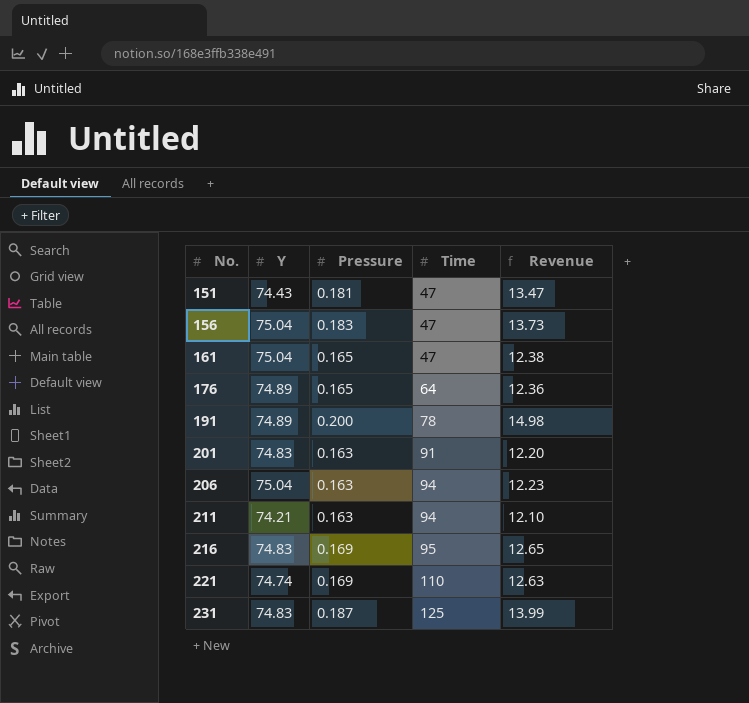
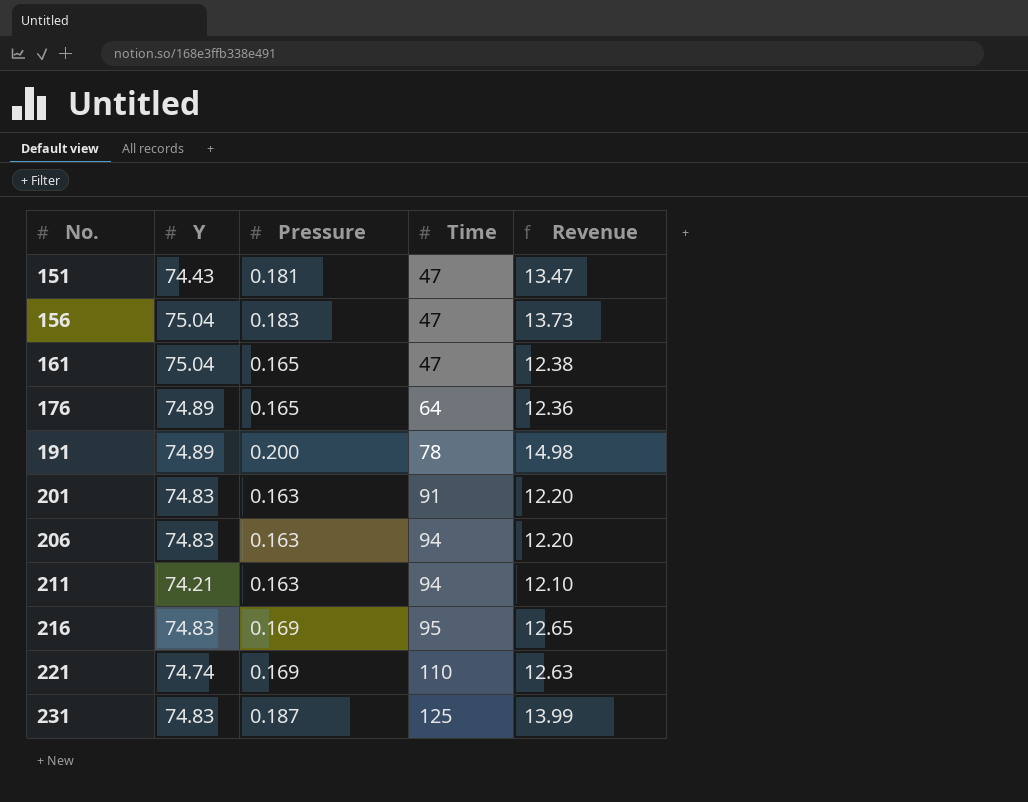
206 | Y: 75.04 -> 74.83
206 | Revenue: 12.23 -> 12.20

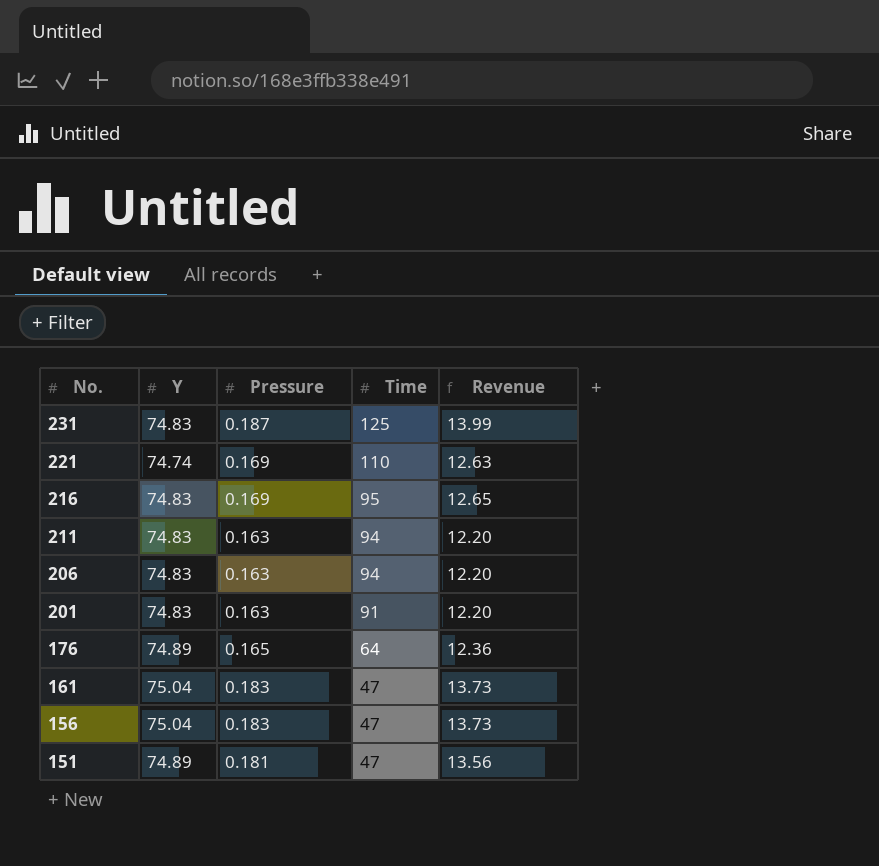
row order: No. ascending -> No. descending
row 191: 74.89 | 0.200 | 78 | 14.98 -> none
211 | Y: 74.21 -> 74.83
211 | Revenue: 12.10 -> 12.20
161 | Pressure: 0.165 -> 0.183
161 | Revenue: 12.38 -> 13.73
151 | Y: 74.43 -> 74.89
151 | Revenue: 13.47 -> 13.56

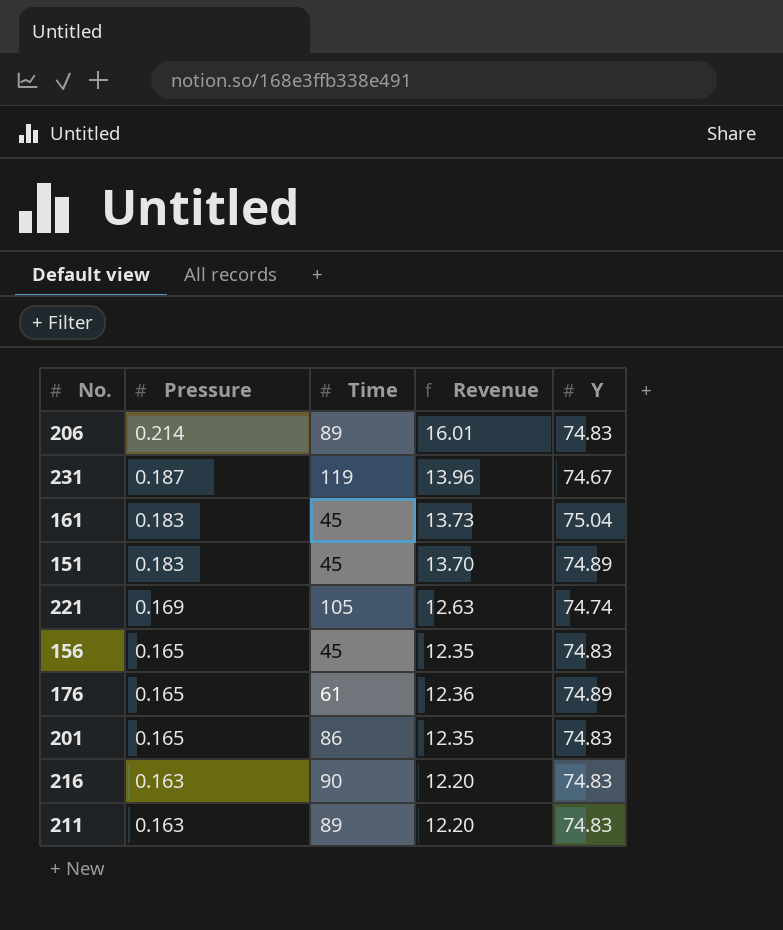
row order: No. descending -> Pressure descending
column Y | position: 2 -> 5
206 | Pressure: 0.163 -> 0.214
206 | Time: 94 -> 89
206 | Revenue: 12.20 -> 16.01
231 | Time: 125 -> 119
231 | Revenue: 13.99 -> 13.96
231 | Y: 74.83 -> 74.67
161 | Time: 47 -> 45
151 | Pressure: 0.181 -> 0.183
151 | Time: 47 -> 45
151 | Revenue: 13.56 -> 13.70
221 | Time: 110 -> 105
156 | Pressure: 0.183 -> 0.165
156 | Time: 47 -> 45
156 | Revenue: 13.73 -> 12.35
156 | Y: 75.04 -> 74.83
176 | Time: 64 -> 61
201 | Pressure: 0.163 -> 0.165
201 | Time: 91 -> 86
201 | Revenue: 12.20 -> 12.35
216 | Pressure: 0.169 -> 0.163
216 | Time: 95 -> 90
216 | Revenue: 12.65 -> 12.20
211 | Time: 94 -> 89

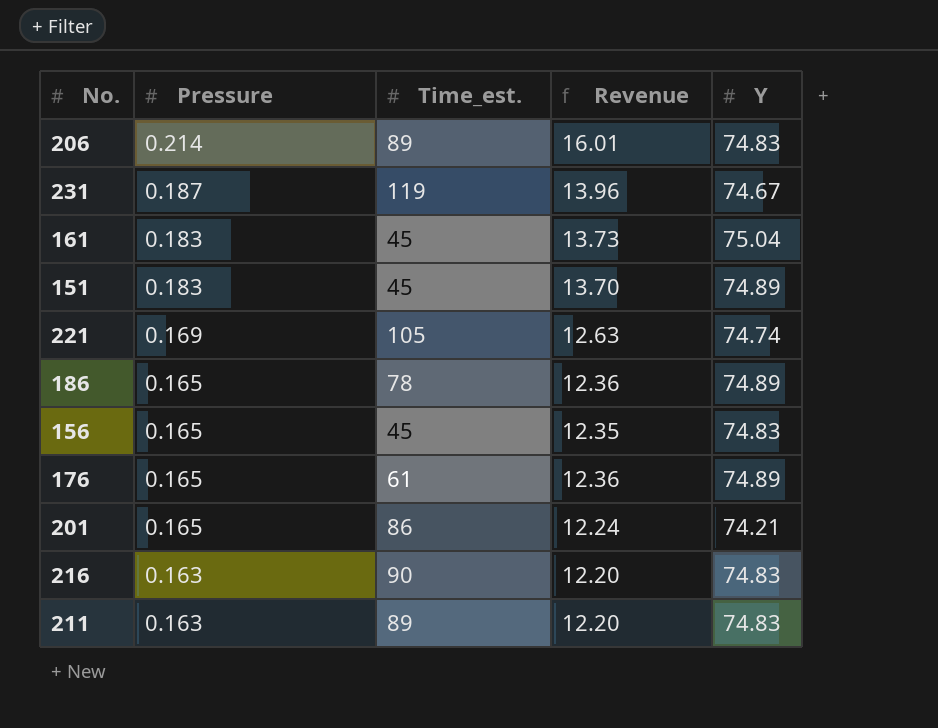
column name: Time -> Time_est.
row 186: none -> 0.165 | 78 | 12.36 | 74.89
201 | Revenue: 12.35 -> 12.24
201 | Y: 74.83 -> 74.21

